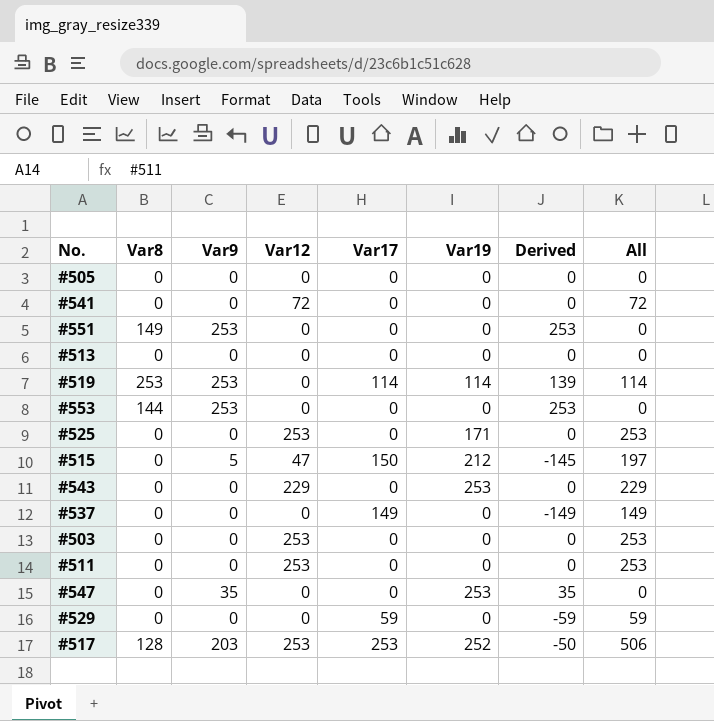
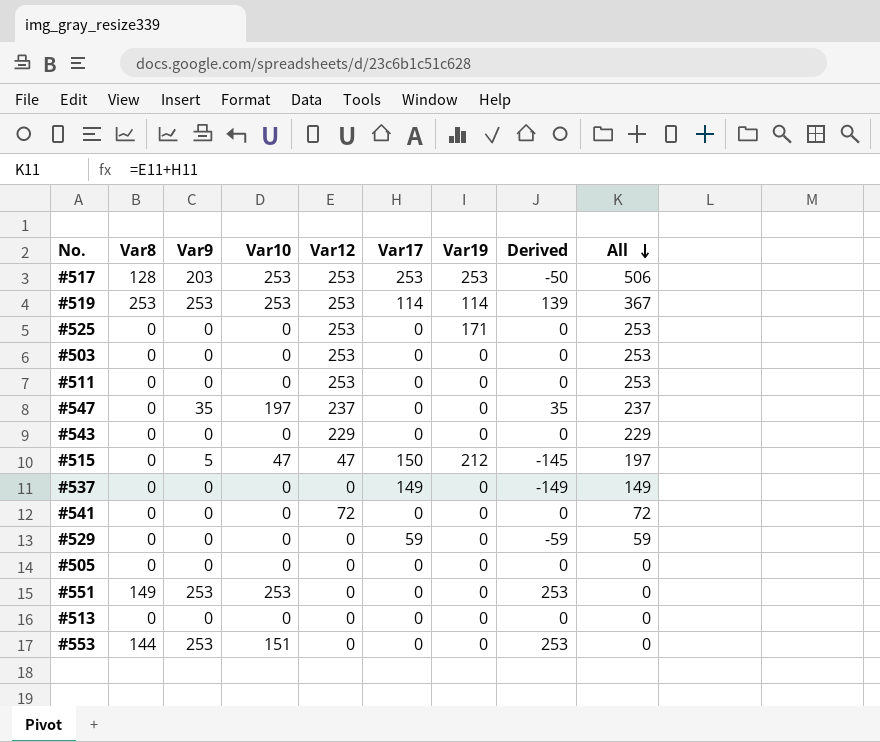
row order: none -> All descending
column Var10 | position: none -> 4
#517 | Var19: 252 -> 253
#519 | Var12: 0 -> 253
#519 | All: 114 -> 367
#547 | Var12: 0 -> 237
#547 | Var19: 253 -> 0
#547 | All: 0 -> 237
#543 | Var19: 253 -> 0

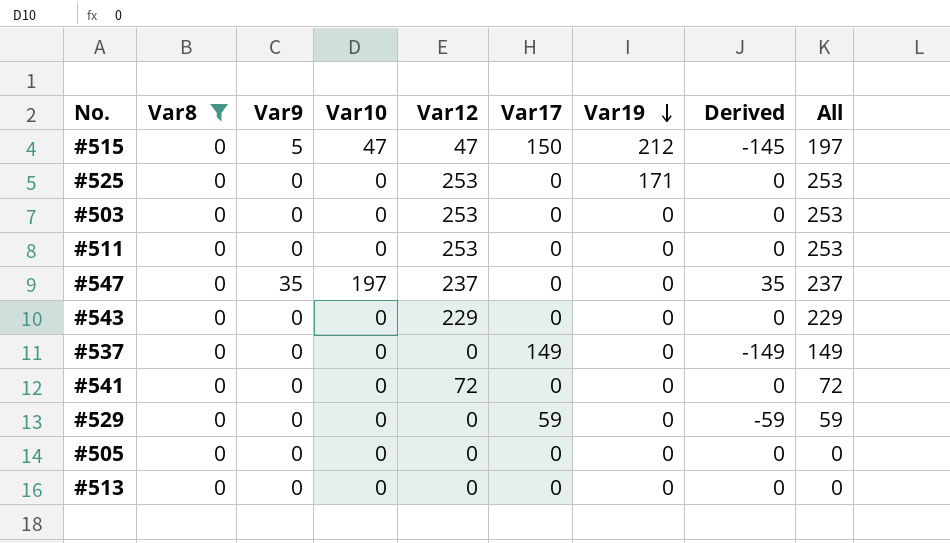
filter: none -> Var8 = 0
row order: All descending -> Var19 descending

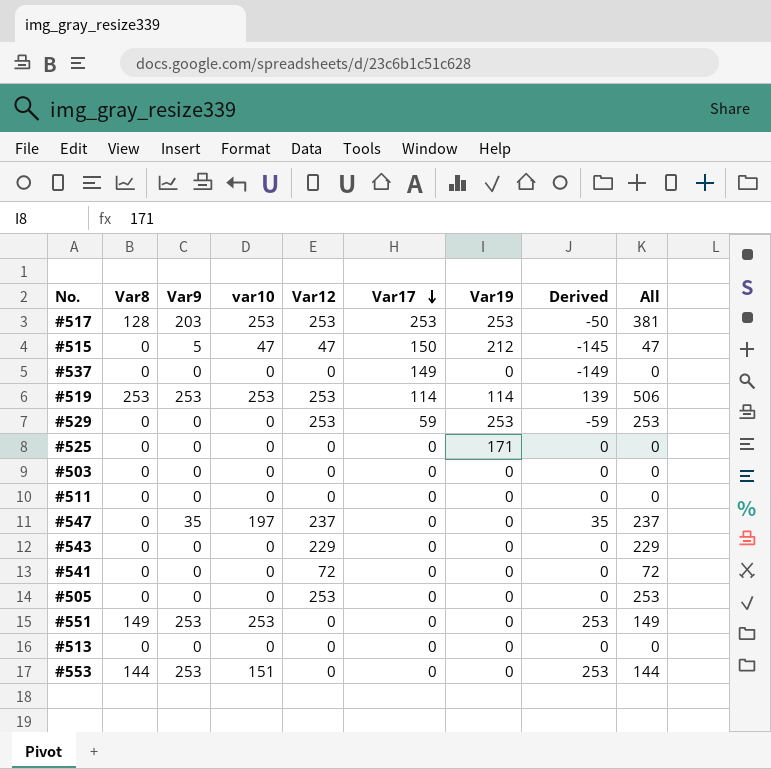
filter: Var8 = 0 -> none
row order: Var19 descending -> Var17 descending
column name: Var10 -> var10
column All | formula: [Var12] + [Var17] -> [Var8] + [Var12]
#529 | Var12: 0 -> 253
#529 | Var19: 0 -> 253
#525 | Var12: 253 -> 0
#503 | Var12: 253 -> 0
#511 | Var12: 253 -> 0
#505 | Var12: 0 -> 253

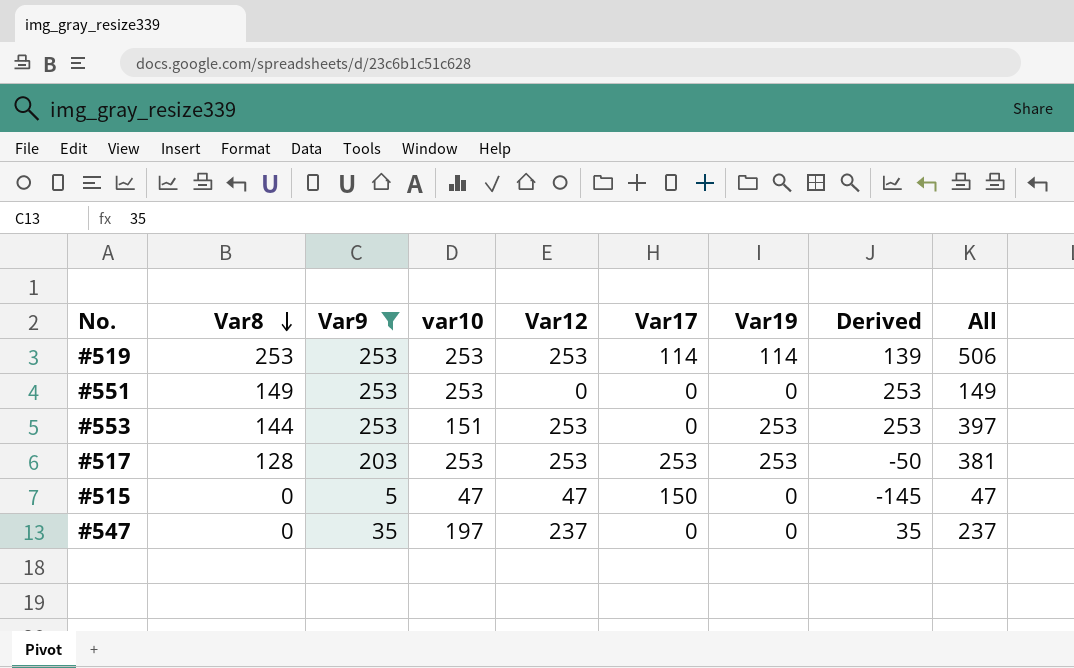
filter: none -> Var9 != 0
row order: Var17 descending -> Var8 descending
#553 | Var12: 0 -> 253
#553 | Var19: 0 -> 253
#553 | All: 144 -> 397
#515 | Var19: 212 -> 0

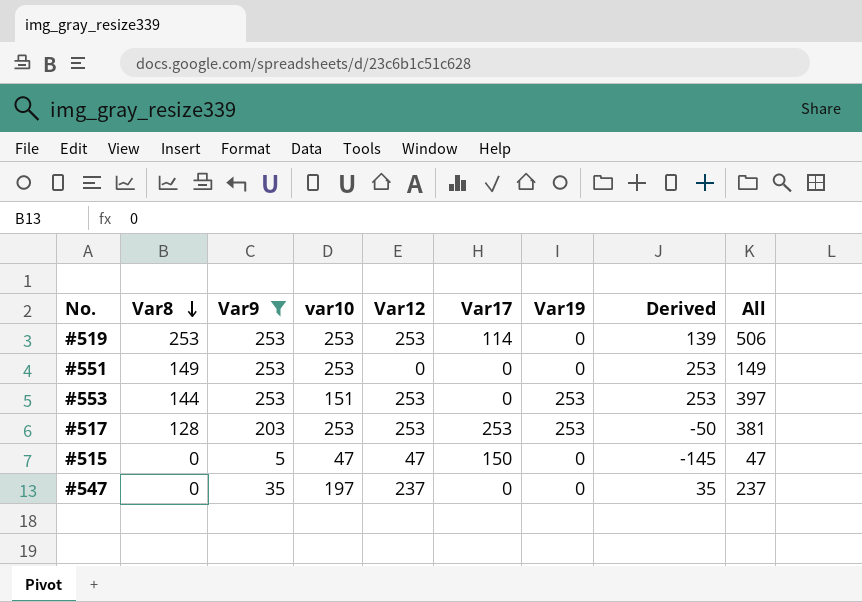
#519 | Var19: 114 -> 0

